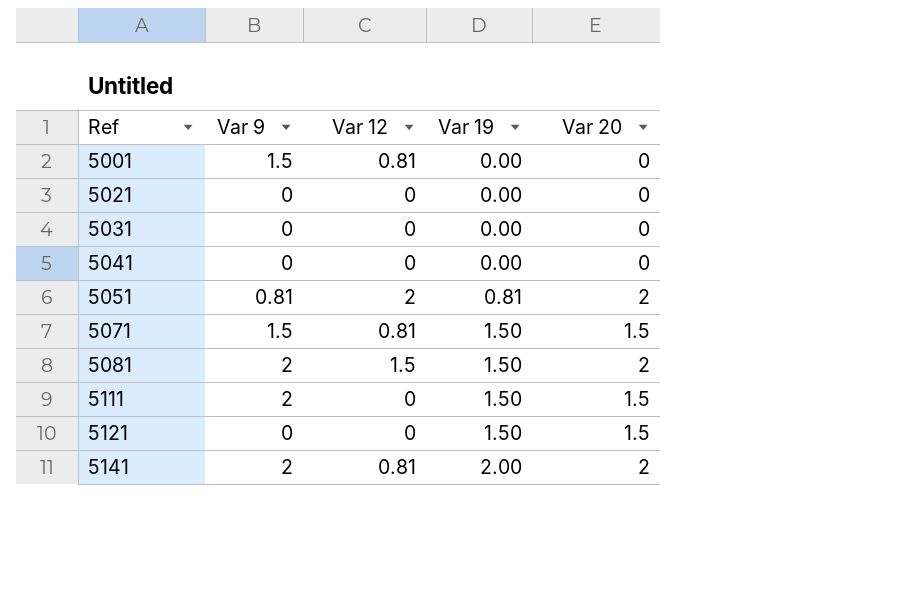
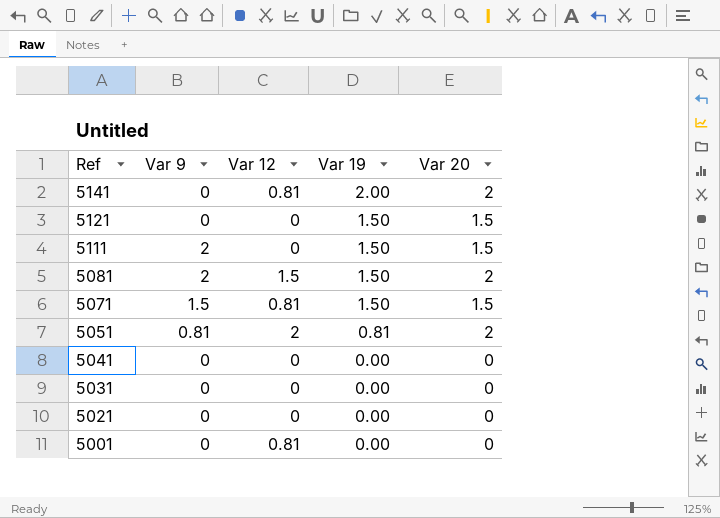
row order: Ref ascending -> Ref descending
5141 | Var 9: 2 -> 0
5001 | Var 9: 1.5 -> 0

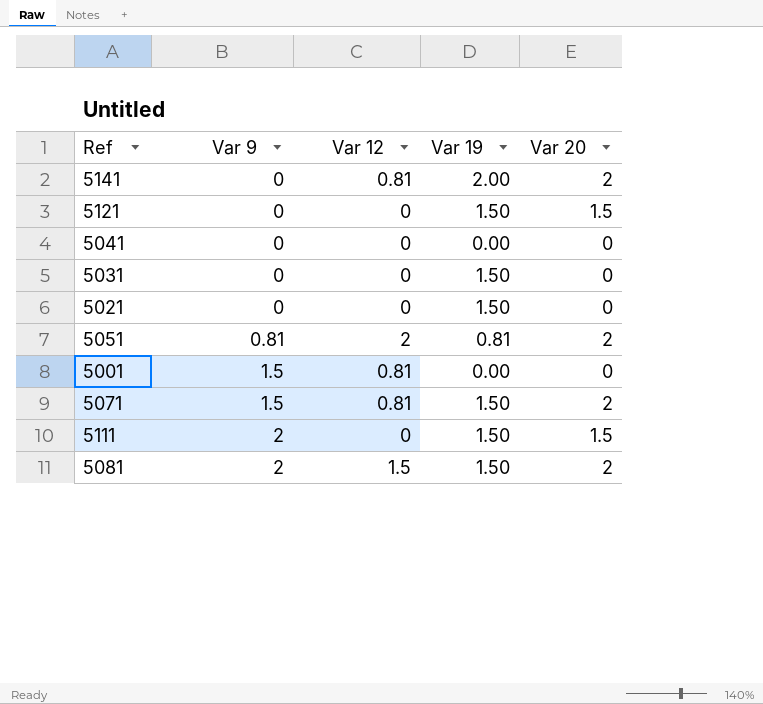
row order: Ref descending -> Var 9 ascending
5031 | Var 19: 0.00 -> 1.50
5021 | Var 19: 0.00 -> 1.50
5001 | Var 9: 0 -> 1.5
5071 | Var 20: 1.5 -> 2

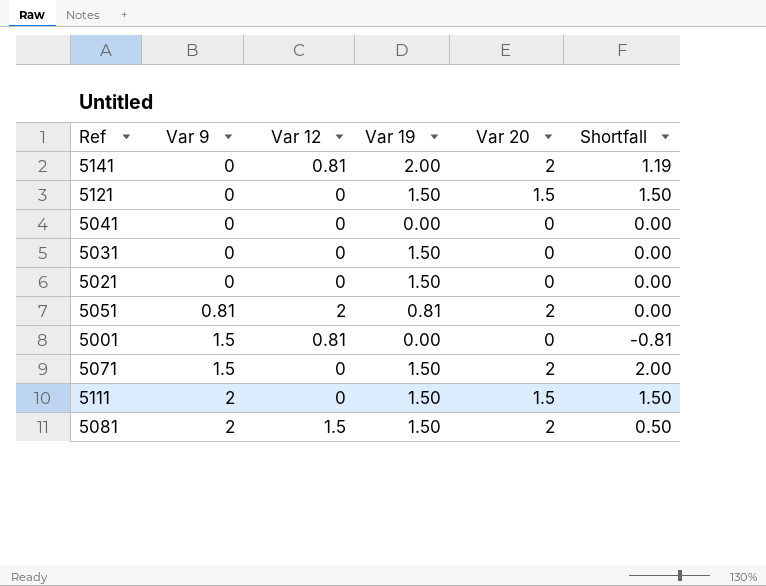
column Shortfall | formula: none -> [Var 20] - [Var 12]
5071 | Var 12: 0.81 -> 0

